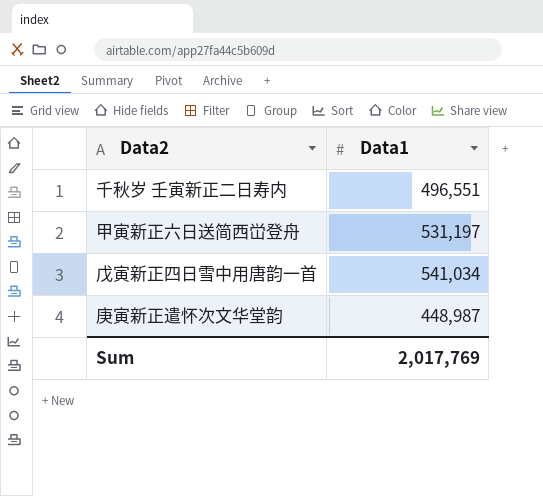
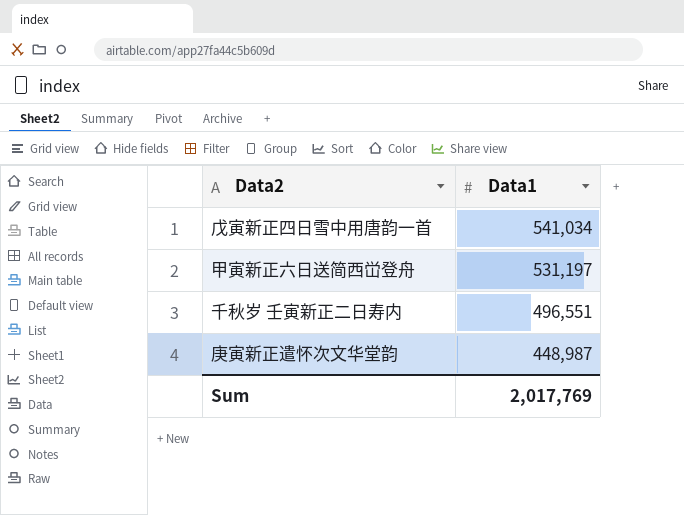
row order: none -> Data1 descending

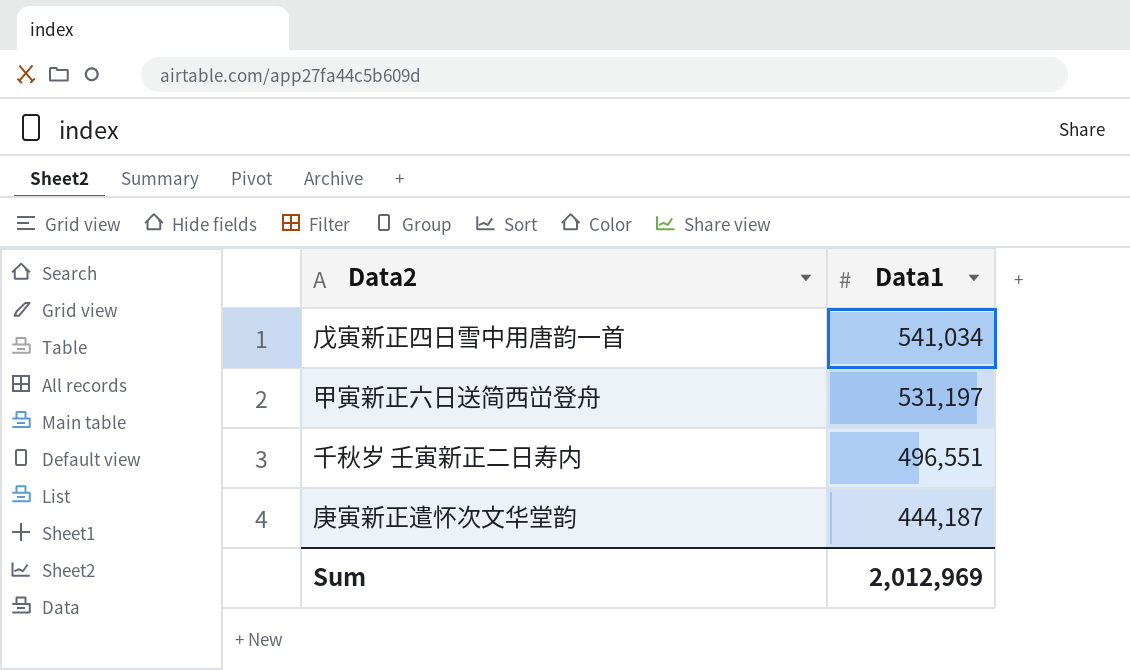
庚寅新正遣怀次文华堂韵 | Data1: 448,987 -> 444,187
Sum | Data1: 2,017,769 -> 2,012,969

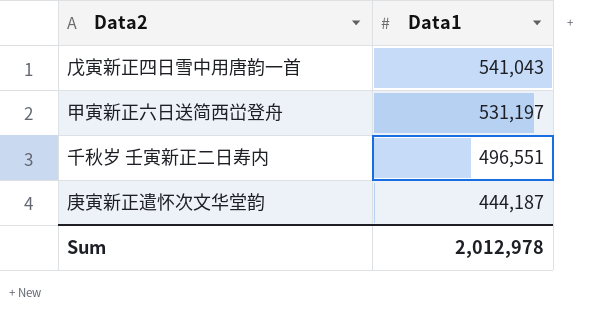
戊寅新正四日雪中用唐韵一首 | Data1: 541,034 -> 541,043
Sum | Data1: 2,012,969 -> 2,012,978

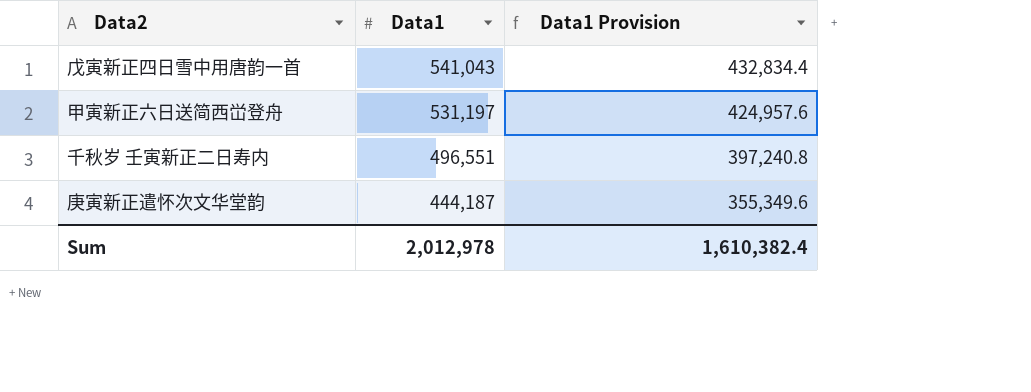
column Data1 Provision | formula: none -> [Data1] * 0.8

